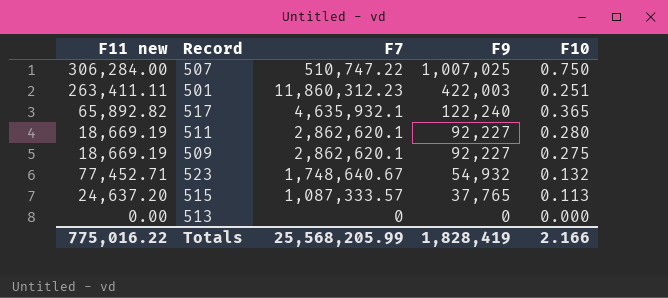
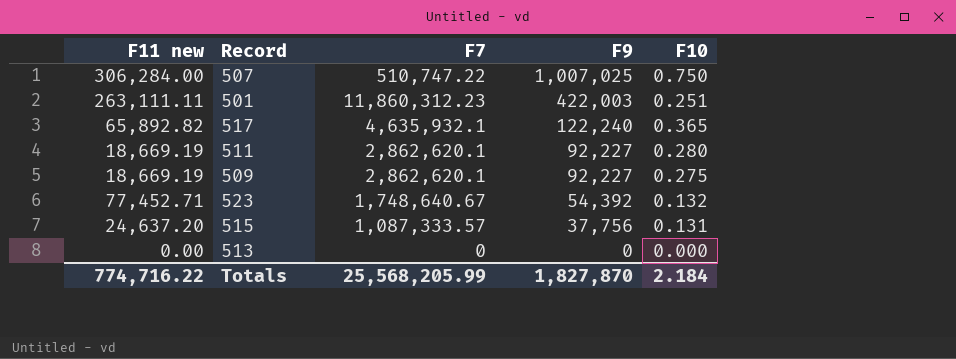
501 | F11 new: 263,411.11 -> 263,111.11
523 | F9: 54,932 -> 54,392
515 | F9: 37,765 -> 37,756
515 | F10: 0.113 -> 0.131
Totals | F11 new: 775,016.22 -> 774,716.22
Totals | F9: 1,828,419 -> 1,827,870
Totals | F10: 2.166 -> 2.184

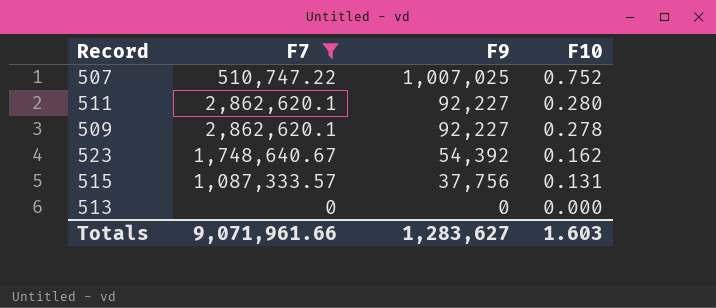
filter: none -> F7 <= 2,862,620.1
column F11 new | position: 1 -> none
507 | F10: 0.750 -> 0.752
509 | F10: 0.275 -> 0.278
523 | F10: 0.132 -> 0.162
Totals | F7: 25,568,205.99 -> 9,071,961.66
Totals | F9: 1,827,870 -> 1,283,627
Totals | F10: 2.184 -> 1.603

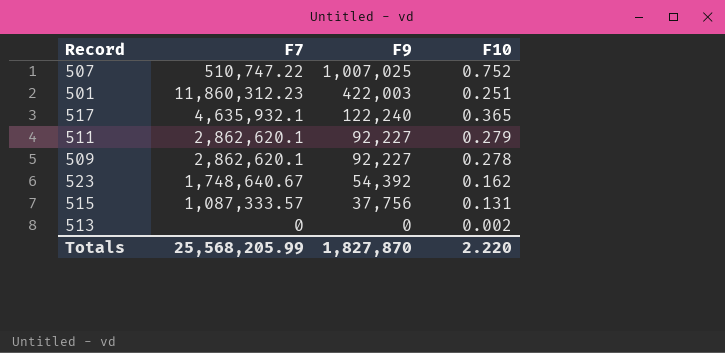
filter: F7 <= 2,862,620.1 -> none
511 | F10: 0.280 -> 0.279
513 | F10: 0.000 -> 0.002
Totals | F7: 9,071,961.66 -> 25,568,205.99
Totals | F9: 1,283,627 -> 1,827,870
Totals | F10: 1.603 -> 2.220

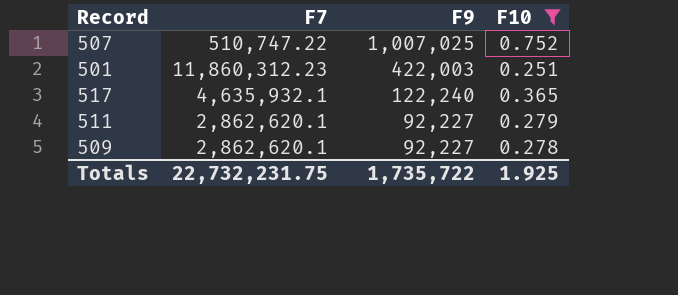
filter: none -> F10 >= 0.251
Totals | F7: 25,568,205.99 -> 22,732,231.75
Totals | F9: 1,827,870 -> 1,735,722
Totals | F10: 2.220 -> 1.925

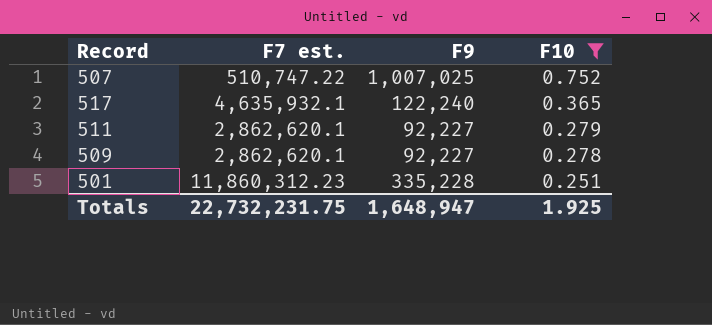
row order: F9 descending -> F10 descending
column name: F7 -> F7 est.
501 | F9: 422,003 -> 335,228
Totals | F9: 1,735,722 -> 1,648,947

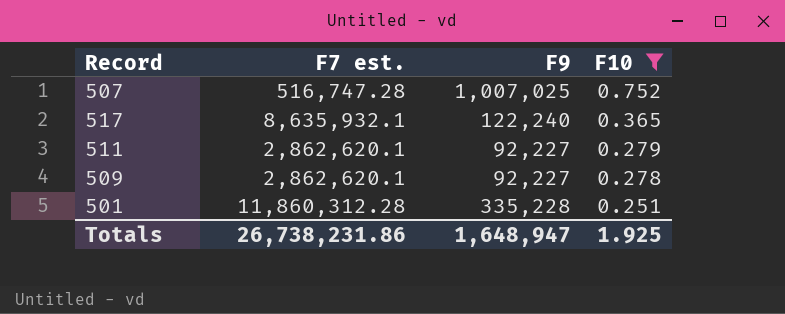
507 | F7 est.: 510,747.22 -> 516,747.28
517 | F7 est.: 4,635,932.1 -> 8,635,932.1
501 | F7 est.: 11,860,312.23 -> 11,860,312.28
Totals | F7 est.: 22,732,231.75 -> 26,738,231.86

